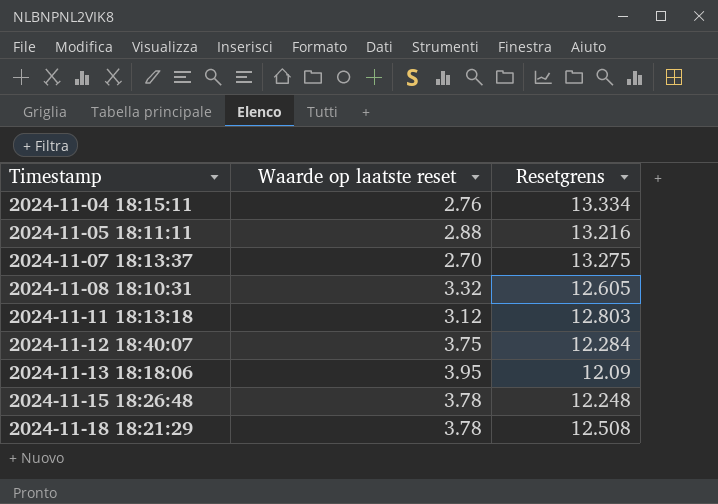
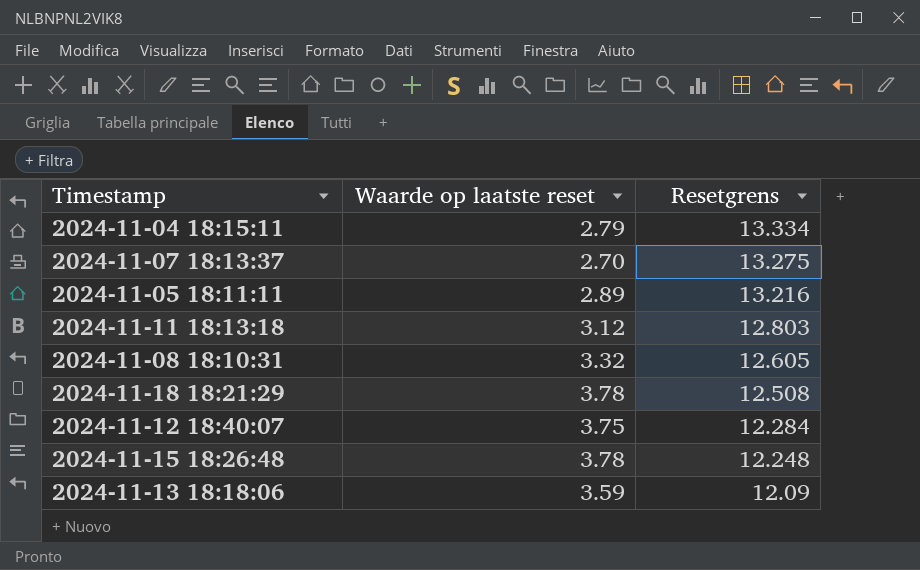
row order: Timestamp ascending -> Resetgrens descending
2024-11-04 18:15:11 | Waarde op laatste reset: 2.76 -> 2.79
2024-11-05 18:11:11 | Waarde op laatste reset: 2.88 -> 2.89
2024-11-13 18:18:06 | Waarde op laatste reset: 3.95 -> 3.59

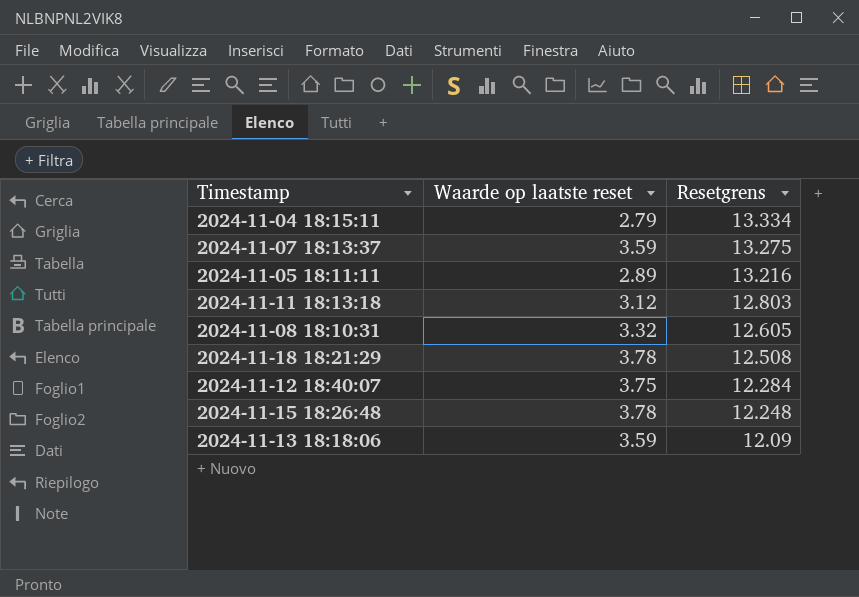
2024-11-07 18:13:37 | Waarde op laatste reset: 2.70 -> 3.59

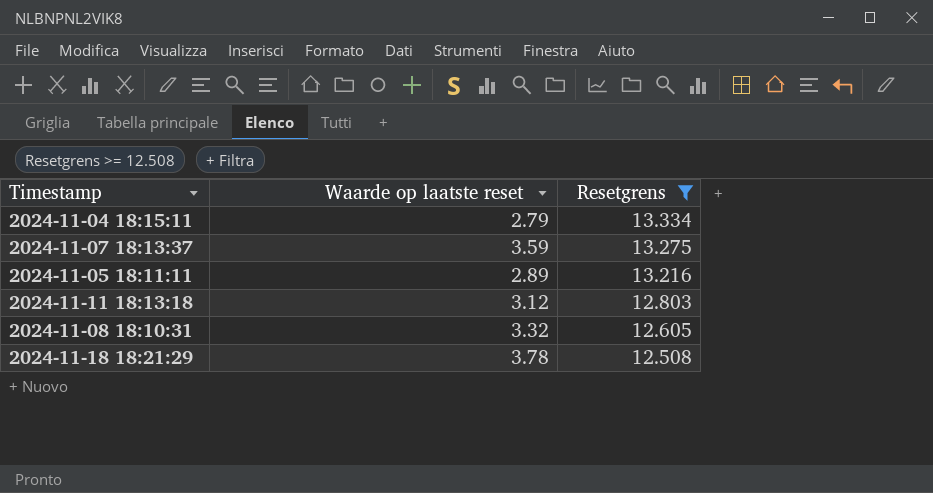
filter: none -> Resetgrens >= 12.508

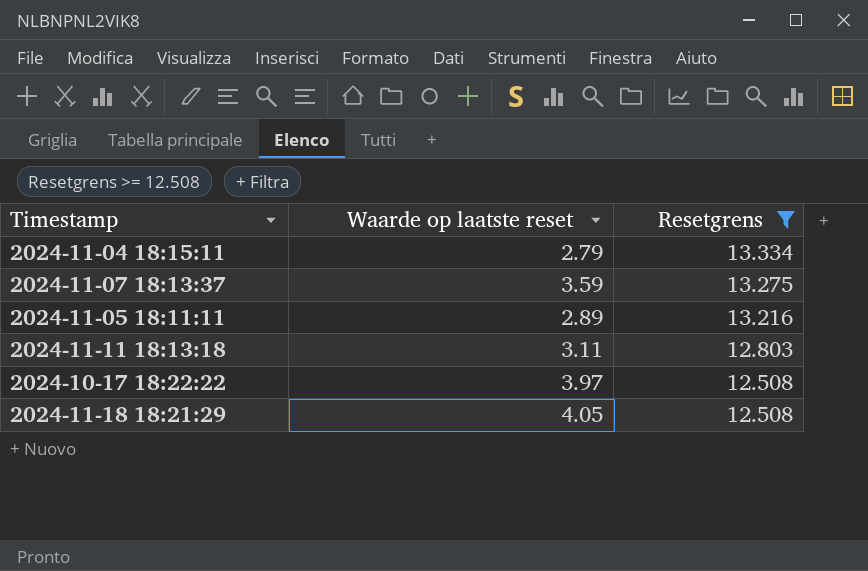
row 2024-11-08 18:10:31: 3.32 | 12.605 -> none
2024-11-11 18:13:18 | Waarde op laatste reset: 3.12 -> 3.11
row 2024-10-17 18:22:22: none -> 3.97 | 12.508
2024-11-18 18:21:29 | Waarde op laatste reset: 3.78 -> 4.05

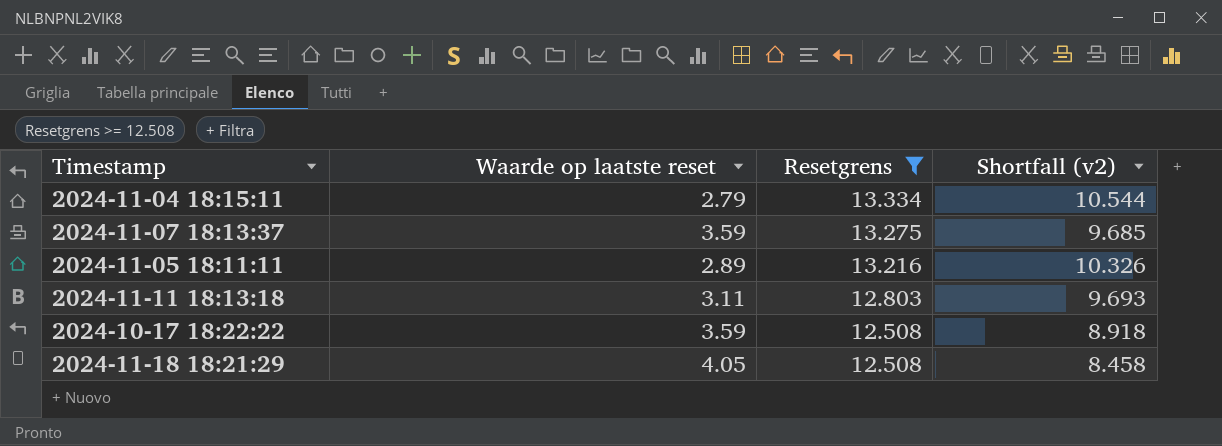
column Shortfall (v2) | formula: none -> [Resetgrens] - [Waarde op laatste reset]
2024-10-17 18:22:22 | Waarde op laatste reset: 3.97 -> 3.59

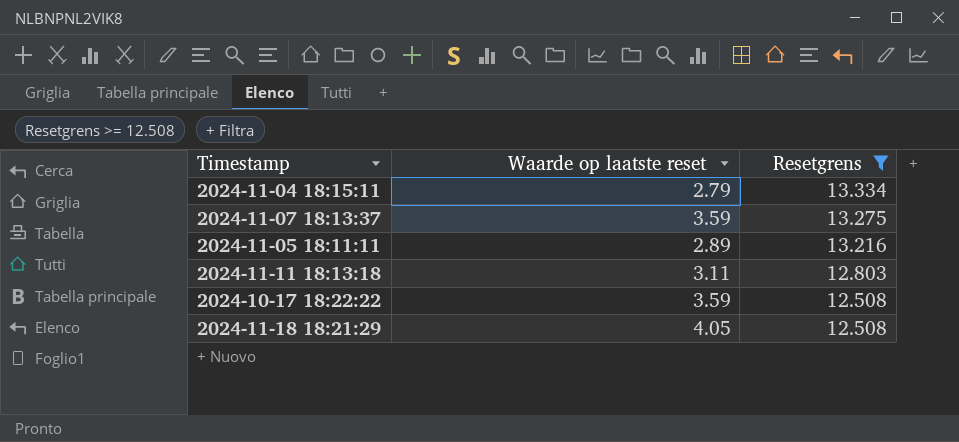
column Shortfall (v2) | formula: [Resetgrens] - [Waarde op laatste reset] -> none

